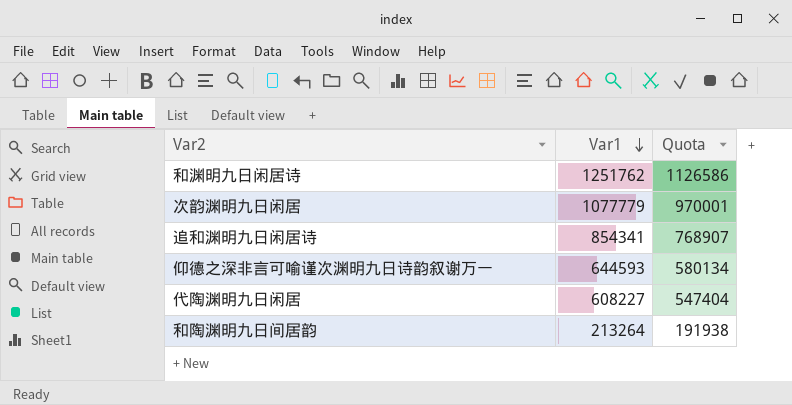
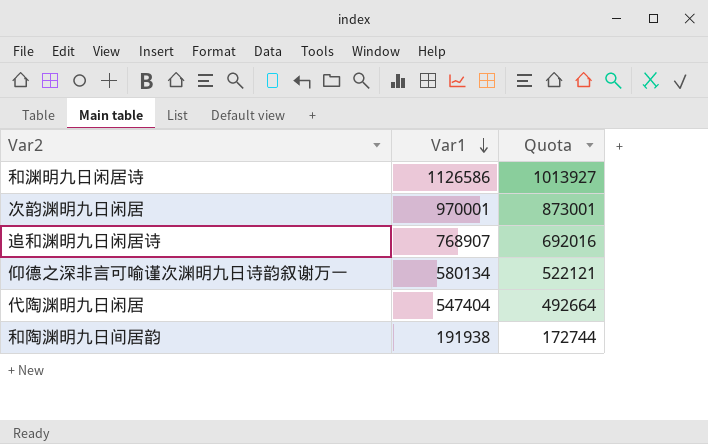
和渊明九日闲居诗 | Var1: 1251762 -> 1126586
和渊明九日闲居诗 | Quota: 1126586 -> 1013927
次韵渊明九日闲居 | Var1: 1077779 -> 970001
次韵渊明九日闲居 | Quota: 970001 -> 873001
追和渊明九日闲居诗 | Var1: 854341 -> 768907
追和渊明九日闲居诗 | Quota: 768907 -> 692016
仰德之深非言可喻谨次渊明九日诗韵叙谢万一 | Var1: 644593 -> 580134
仰德之深非言可喻谨次渊明九日诗韵叙谢万一 | Quota: 580134 -> 522121
代陶渊明九日闲居 | Var1: 608227 -> 547404
代陶渊明九日闲居 | Quota: 547404 -> 492664
和陶渊明九日间居韵 | Var1: 213264 -> 191938
和陶渊明九日间居韵 | Quota: 191938 -> 172744

